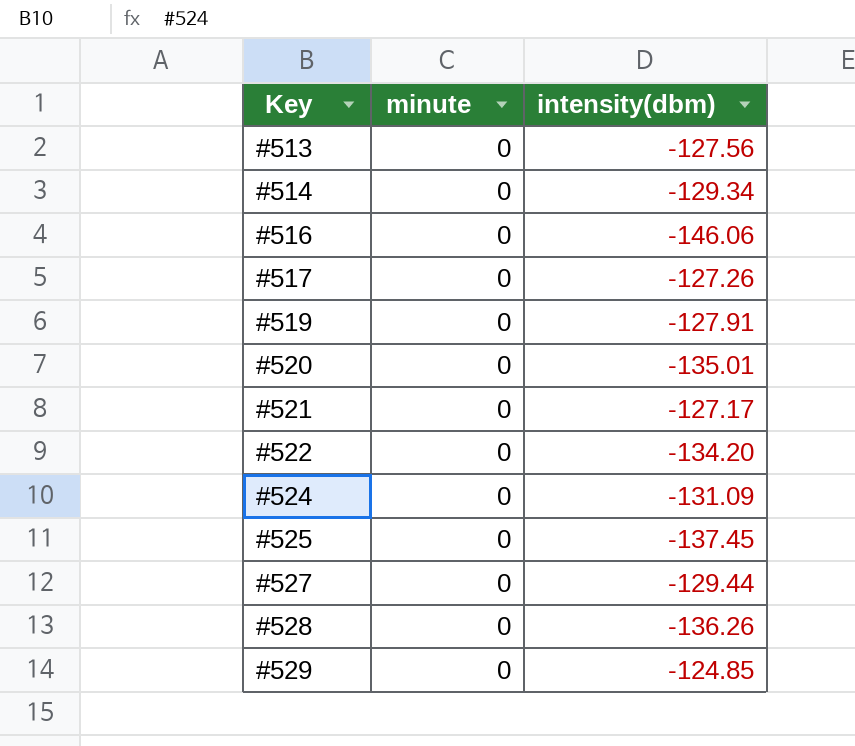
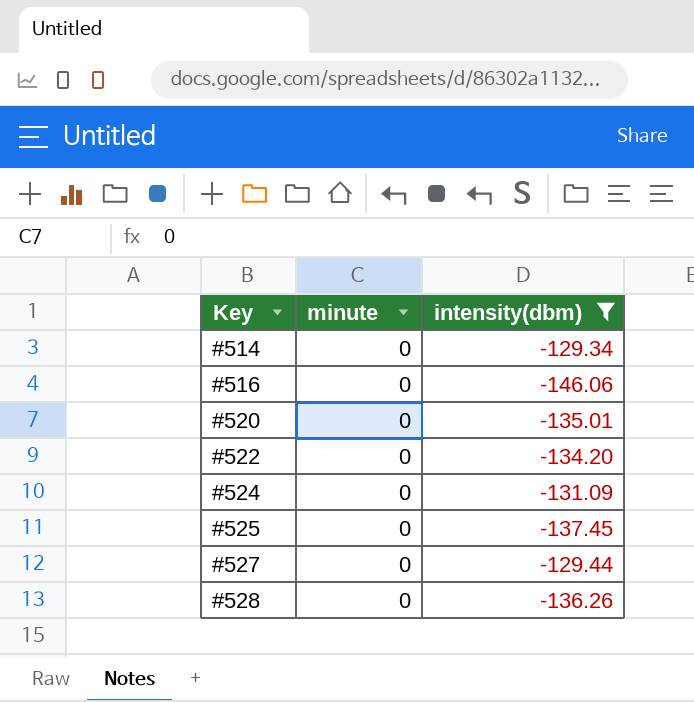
filter: none -> intensity(dbm) <= -129.34

